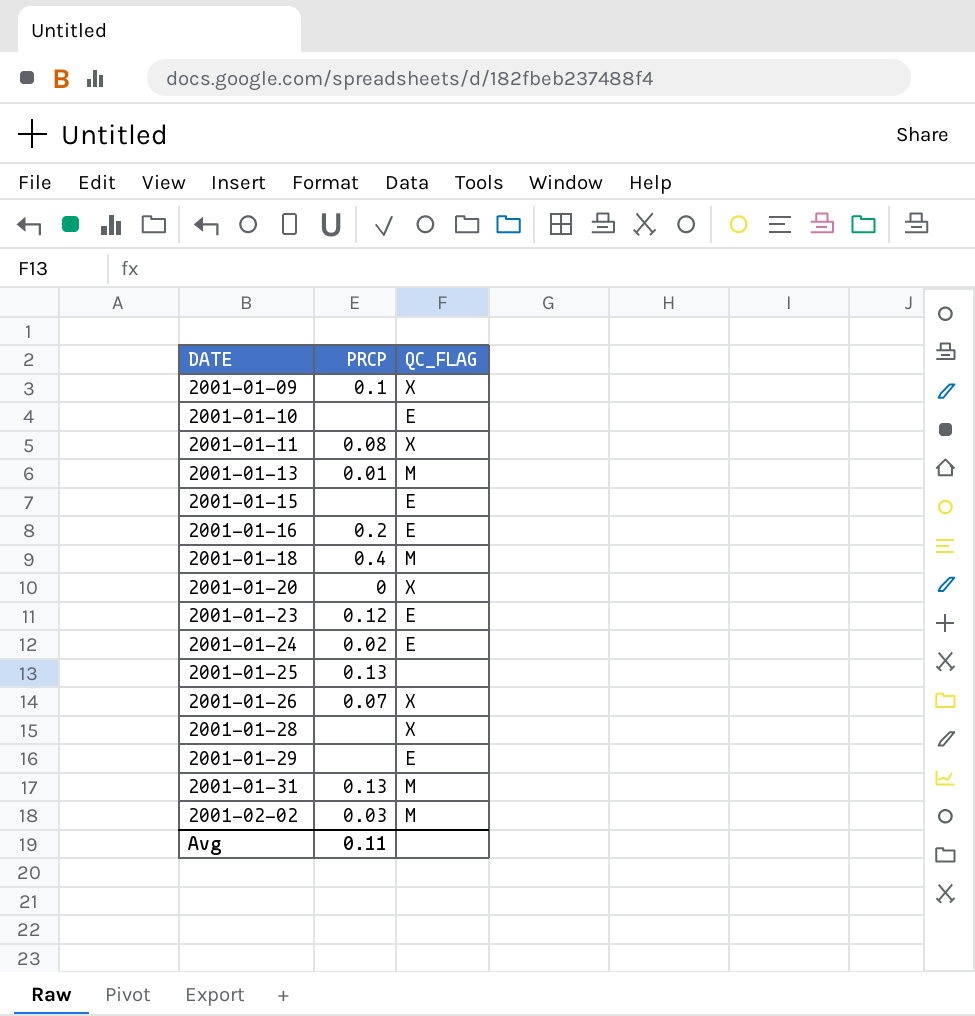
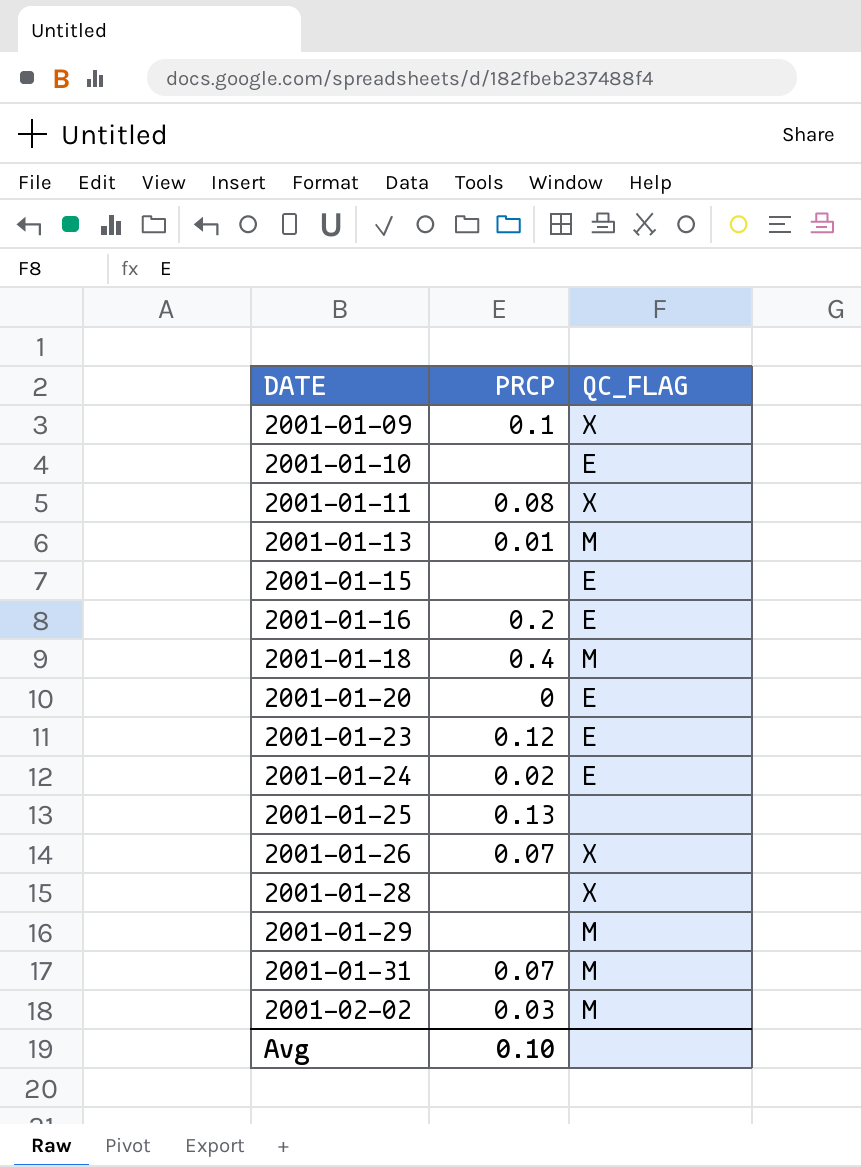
2001-01-20 | QC_FLAG: X -> E
2001-01-29 | QC_FLAG: E -> M
2001-01-31 | PRCP: 0.13 -> 0.07
Avg | PRCP: 0.11 -> 0.10

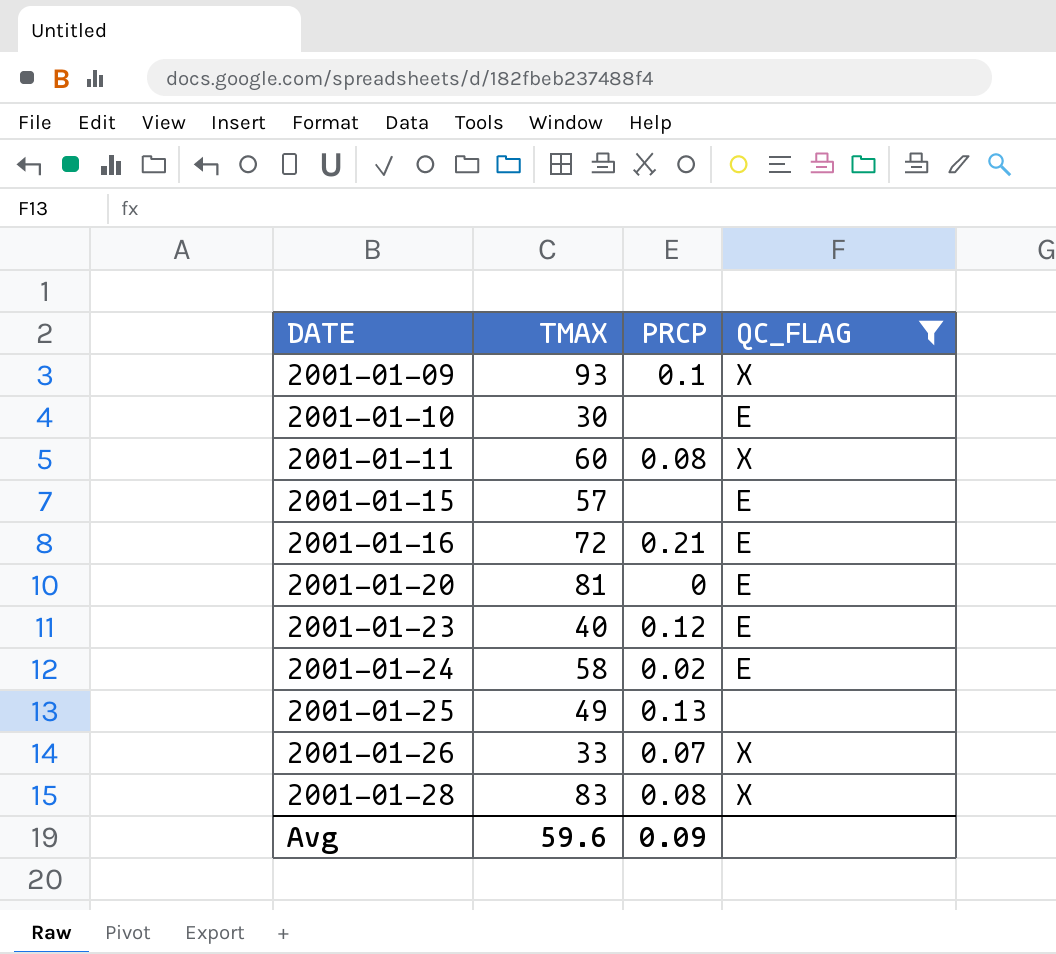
filter: none -> QC_FLAG != M
column TMAX | position: none -> 2
2001-01-16 | PRCP: 0.2 -> 0.21
2001-01-28 | PRCP: none -> 0.08
Avg | PRCP: 0.10 -> 0.09

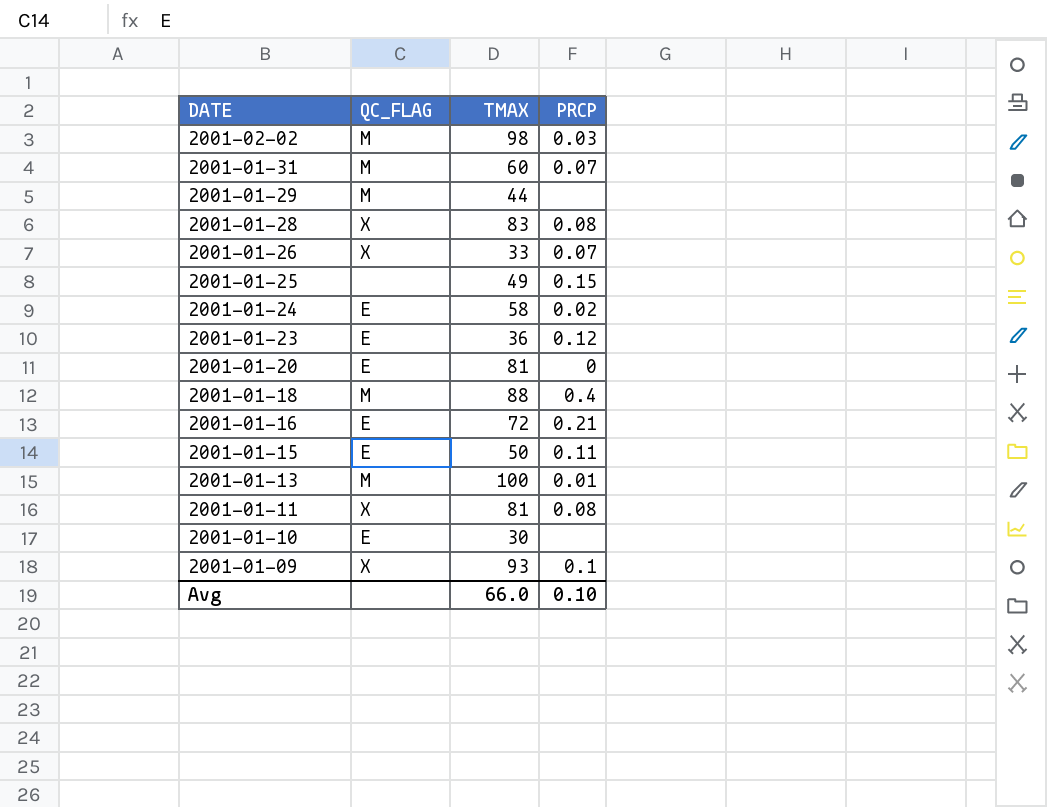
filter: QC_FLAG != M -> none
row order: DATE ascending -> DATE descending
column QC_FLAG | position: 4 -> 2
2001-01-25 | PRCP: 0.13 -> 0.15
2001-01-23 | TMAX: 40 -> 36
2001-01-15 | TMAX: 57 -> 50
2001-01-15 | PRCP: none -> 0.11
2001-01-11 | TMAX: 60 -> 81
Avg | TMAX: 59.6 -> 66.0
Avg | PRCP: 0.09 -> 0.10

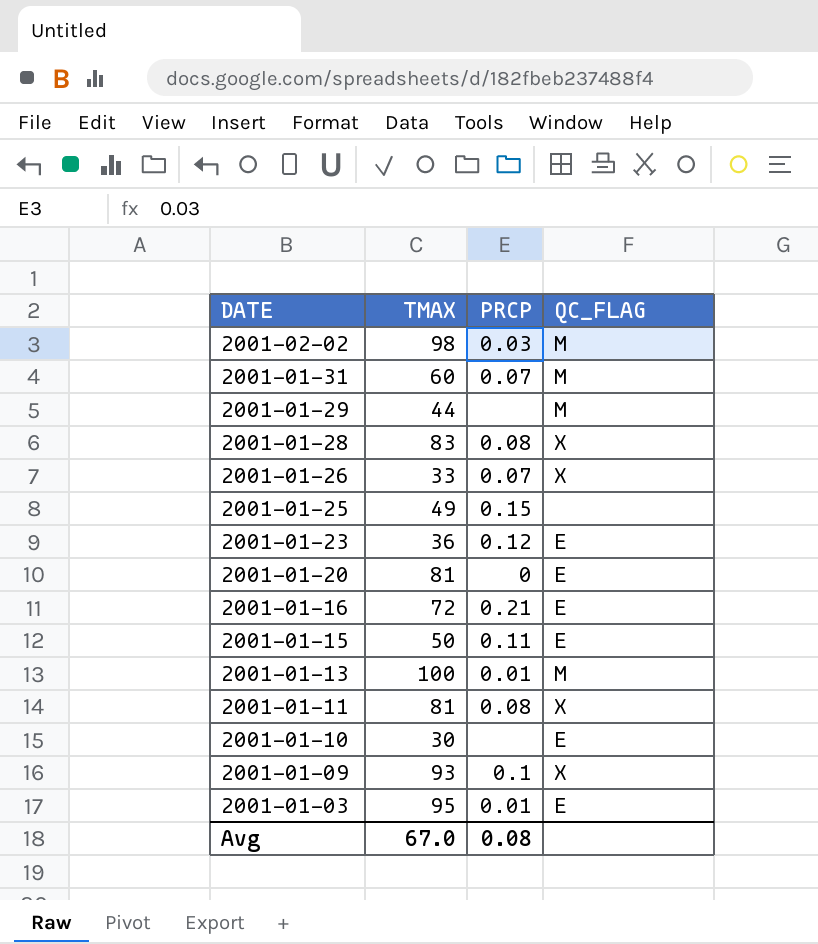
column QC_FLAG | position: 2 -> 4
row 2001-01-24: E | 58 | 0.02 -> none
row 2001-01-18: M | 88 | 0.4 -> none
row 2001-01-03: none -> 95 | 0.01 | E
Avg | TMAX: 66.0 -> 67.0
Avg | PRCP: 0.10 -> 0.08

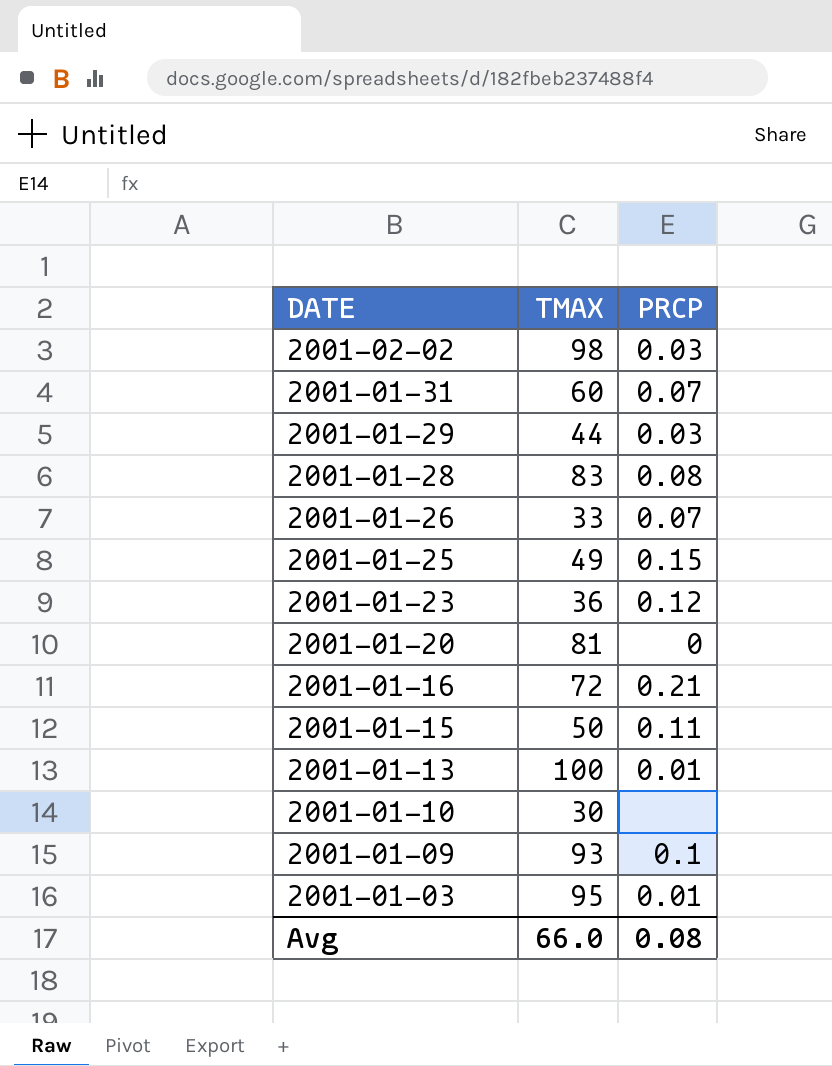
column QC_FLAG | position: 4 -> none
row 2001-01-11: 81 | 0.08 | X -> none
2001-01-29 | PRCP: none -> 0.03
Avg | TMAX: 67.0 -> 66.0

